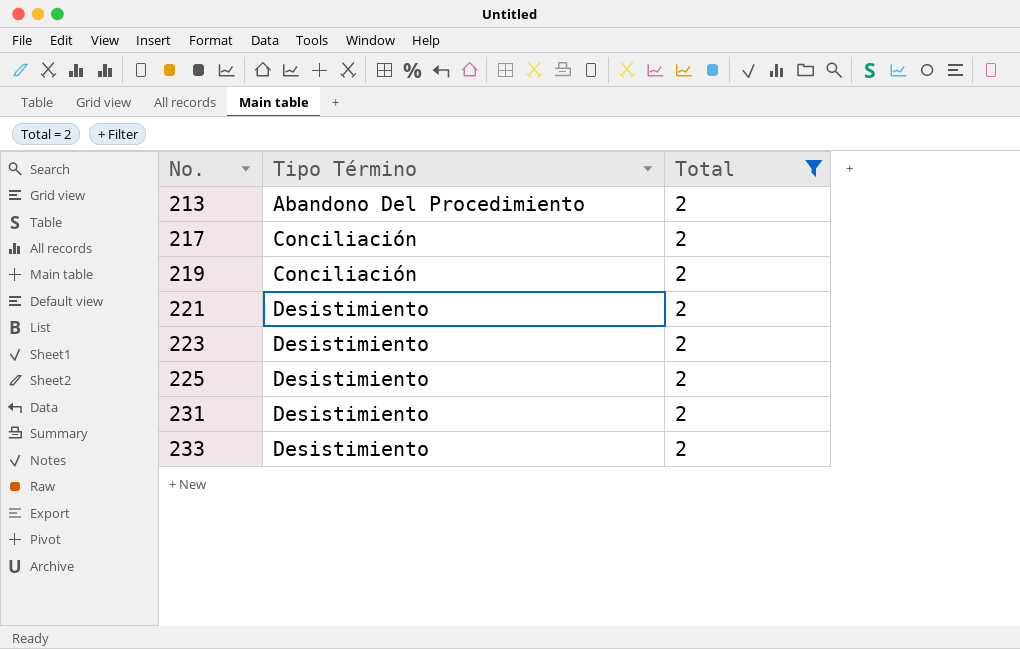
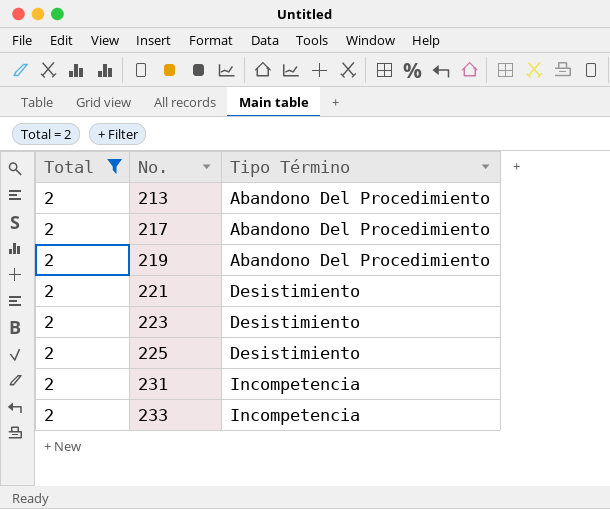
column Total | position: 3 -> 1
217 | Tipo Término: Conciliación -> Abandono Del Procedimiento
219 | Tipo Término: Conciliación -> Abandono Del Procedimiento
231 | Tipo Término: Desistimiento -> Incompetencia
233 | Tipo Término: Desistimiento -> Incompetencia

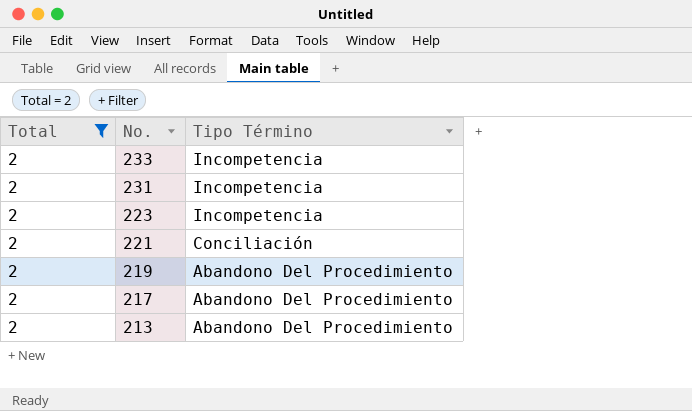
row order: No. ascending -> No. descending
row 225: 2 | Desistimiento -> none
223 | Tipo Término: Desistimiento -> Incompetencia
221 | Tipo Término: Desistimiento -> Conciliación

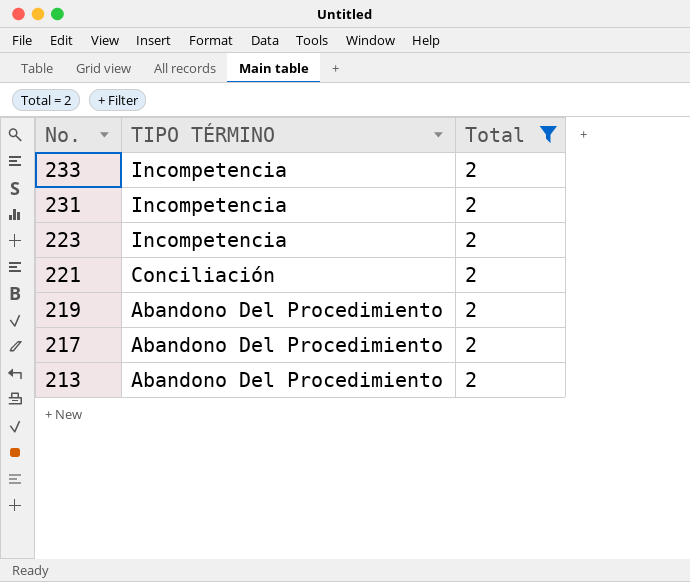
column name: Tipo Término -> TIPO TÉRMINO
column Total | position: 1 -> 3

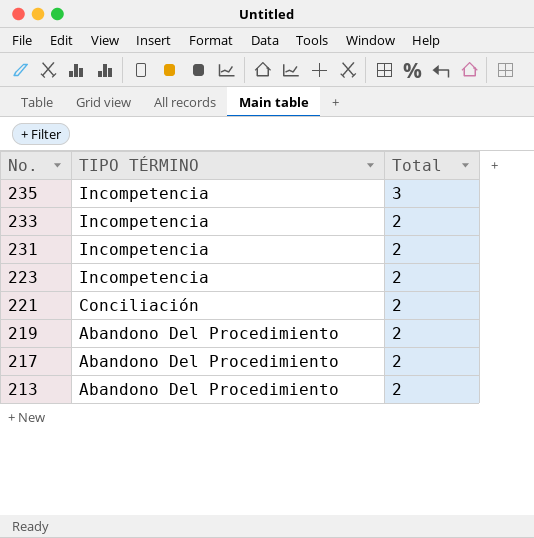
filter: Total = 2 -> none

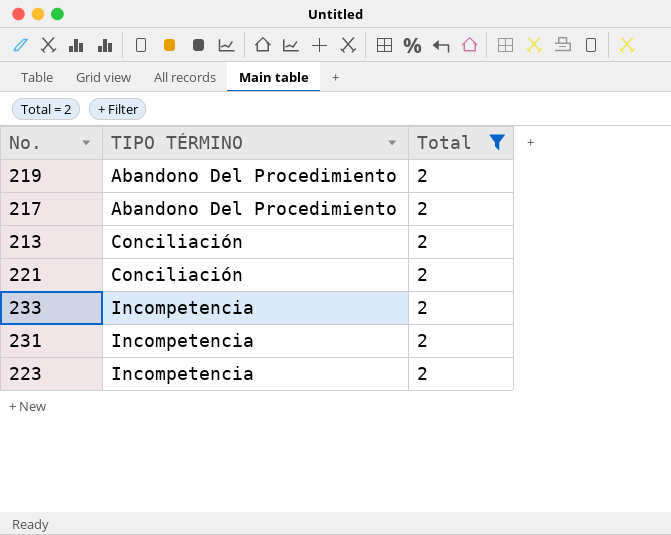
filter: none -> Total = 2
row order: No. descending -> TIPO TÉRMINO ascending
213 | TIPO TÉRMINO: Abandono Del Procedimiento -> Conciliación

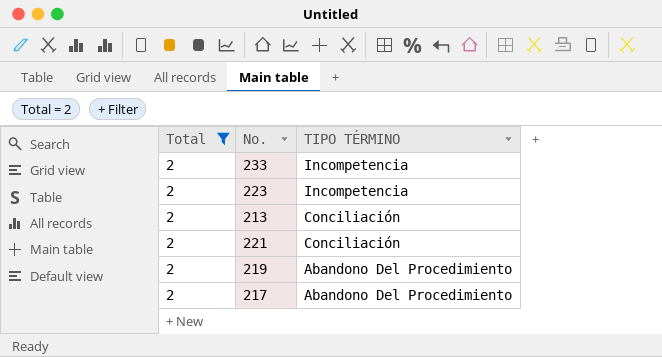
row order: TIPO TÉRMINO ascending -> TIPO TÉRMINO descending
column Total | position: 3 -> 1
row 231: Incompetencia | 2 -> none

